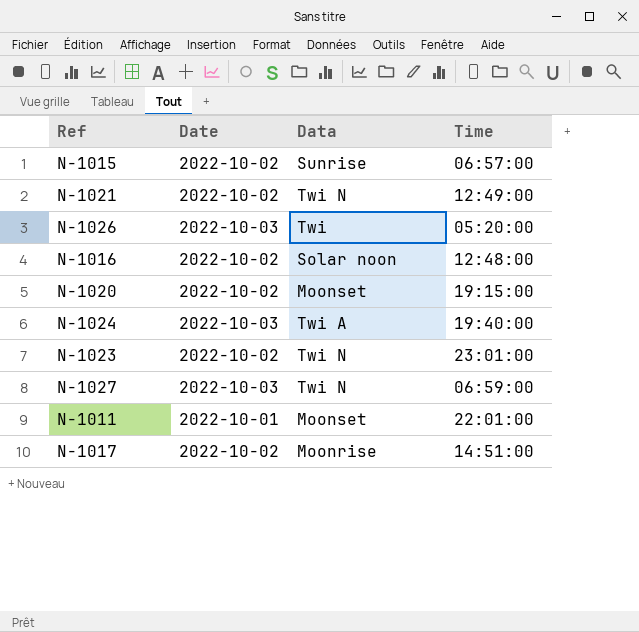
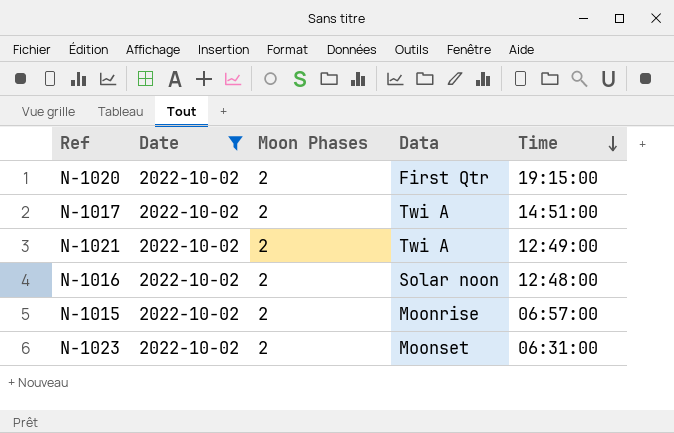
filter: none -> Date = 2022-10-02
row order: none -> Time descending
column Moon Phases | position: none -> 3
N-1020 | Data: Moonset -> First Qtr
N-1017 | Data: Moonrise -> Twi A
N-1021 | Data: Twi N -> Twi A
N-1015 | Data: Sunrise -> Moonrise
N-1023 | Data: Twi N -> Moonset
N-1023 | Time: 23:01:00 -> 06:31:00

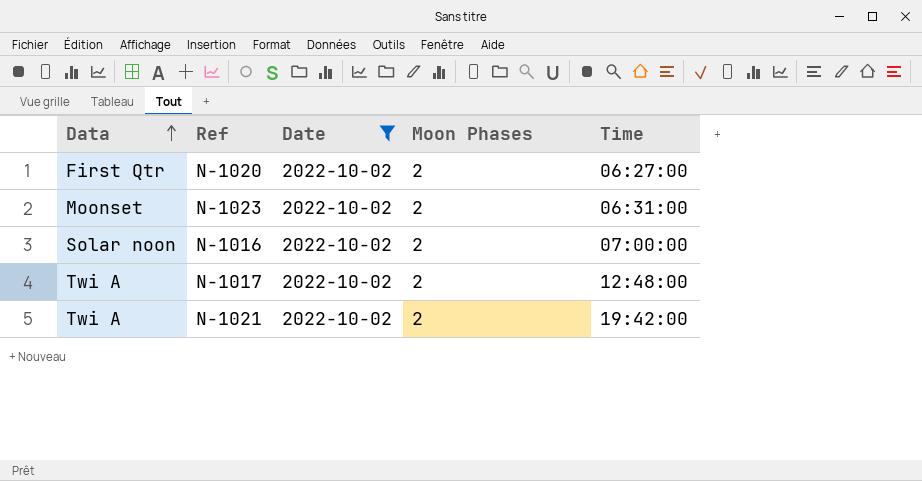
row order: Time descending -> Data ascending
column Data | position: 4 -> 1
row N-1015: 2022-10-02 | 2 | Moonrise | 06:57:00 -> none
N-1020 | Time: 19:15:00 -> 06:27:00
N-1016 | Time: 12:48:00 -> 07:00:00
N-1017 | Time: 14:51:00 -> 12:48:00
N-1021 | Time: 12:49:00 -> 19:42:00

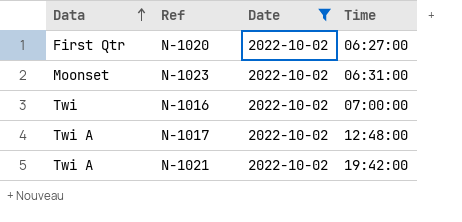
column Moon Phases | position: 4 -> none
N-1016 | Data: Solar noon -> Twi

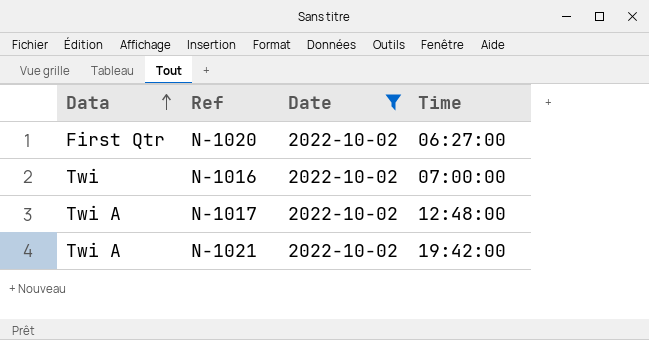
row N-1023: Moonset | 2022-10-02 | 06:31:00 -> none

